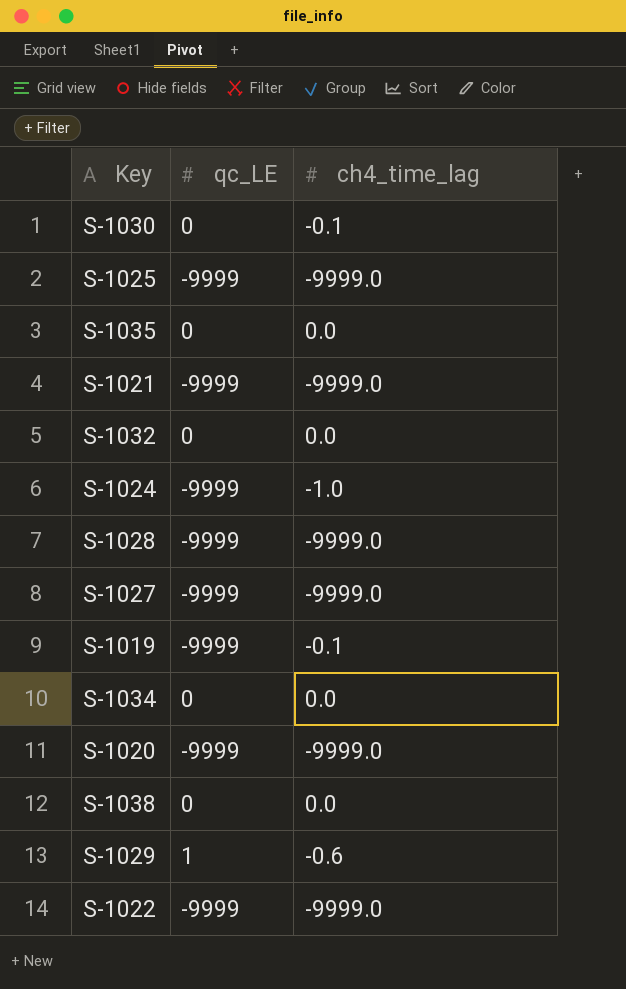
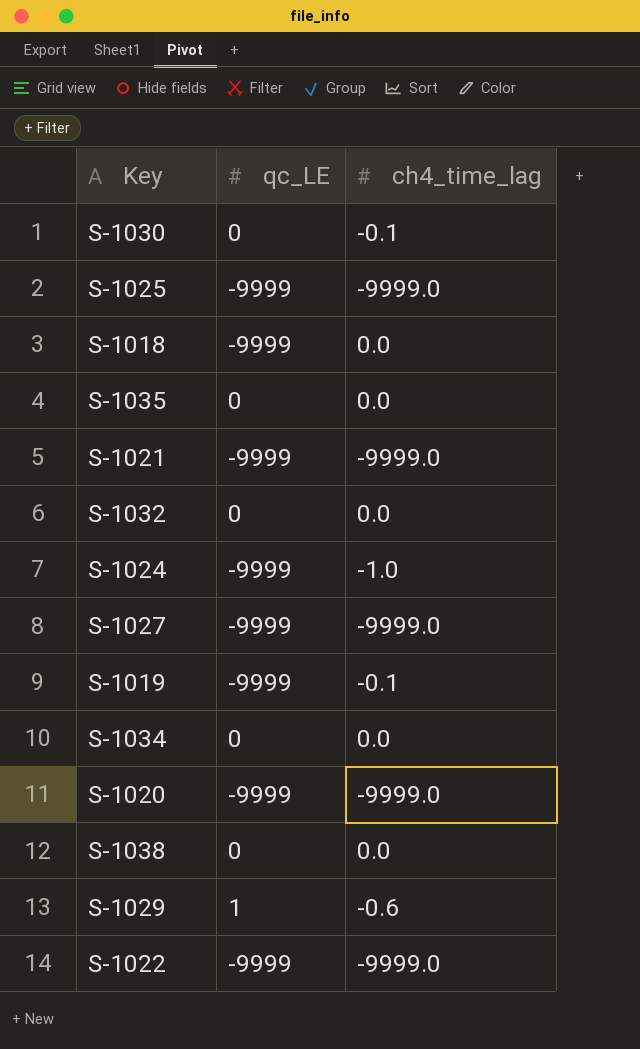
row S-1028: -9999 | -9999.0 -> none
row S-1018: none -> -9999 | 0.0

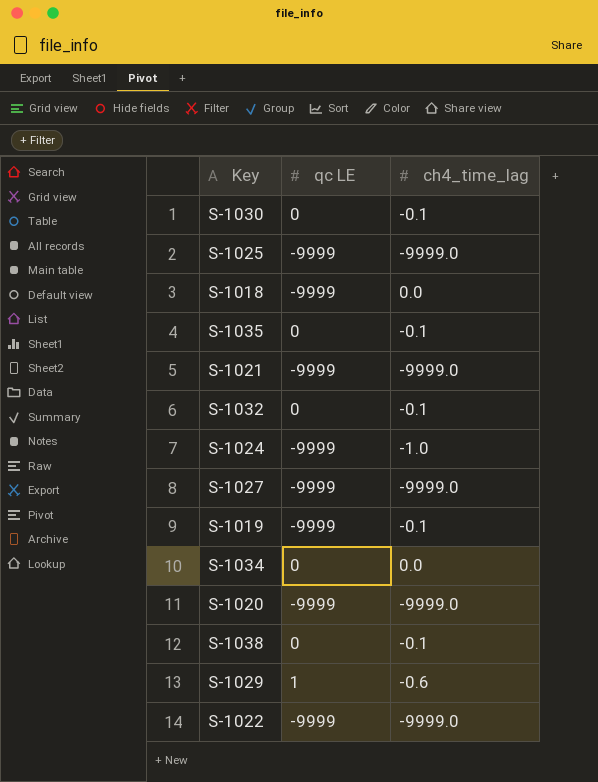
column name: qc_LE -> qc LE
S-1035 | ch4_time_lag: 0.0 -> -0.1
S-1032 | ch4_time_lag: 0.0 -> -0.1
S-1038 | ch4_time_lag: 0.0 -> -0.1

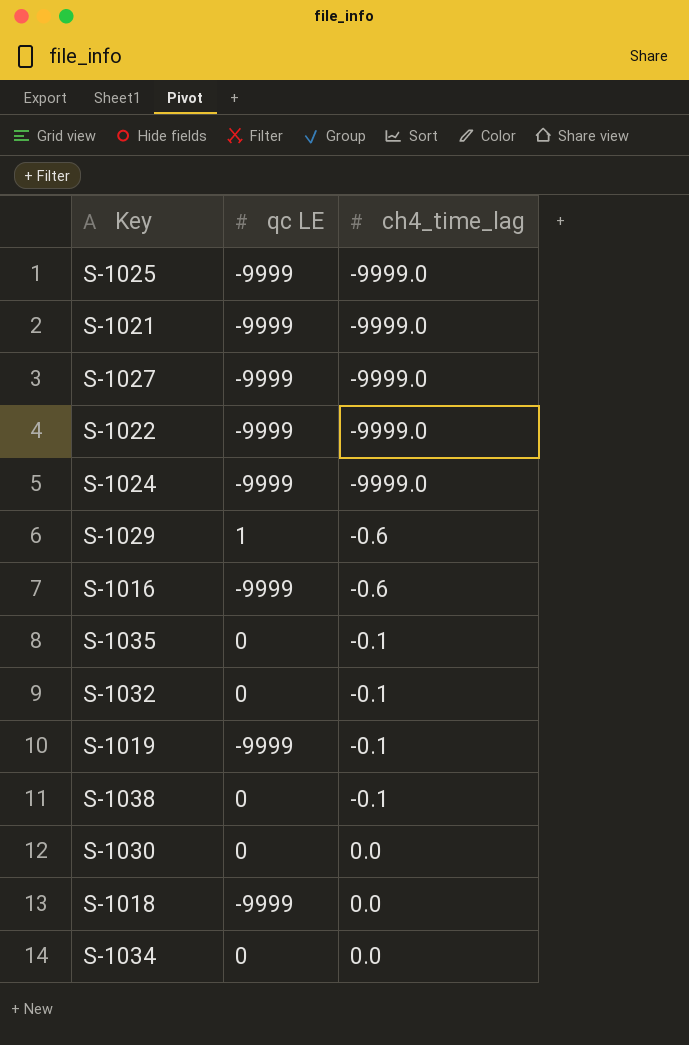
row order: none -> ch4_time_lag ascending
row S-1020: -9999 | -9999.0 -> none
S-1024 | ch4_time_lag: -1.0 -> -9999.0
row S-1016: none -> -9999 | -0.6
S-1030 | ch4_time_lag: -0.1 -> 0.0

